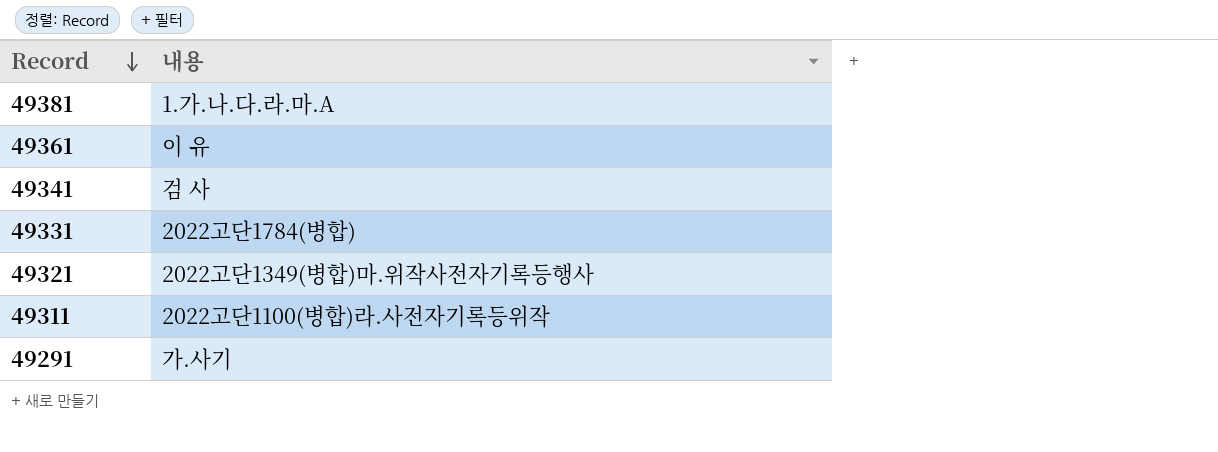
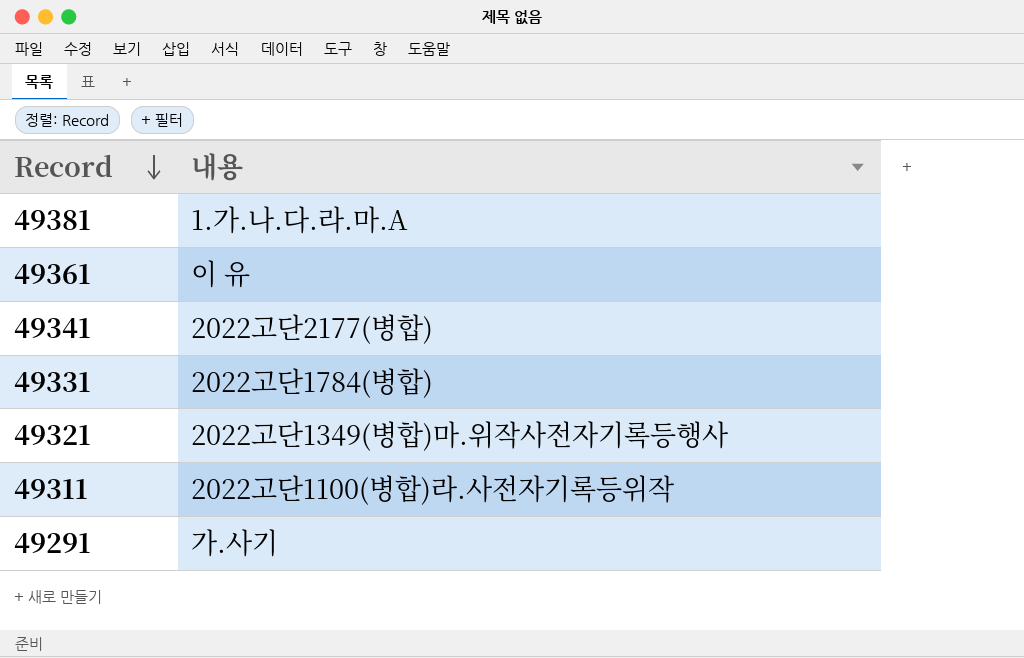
49341 | 내용: 검 사 -> 2022고단2177(병합)

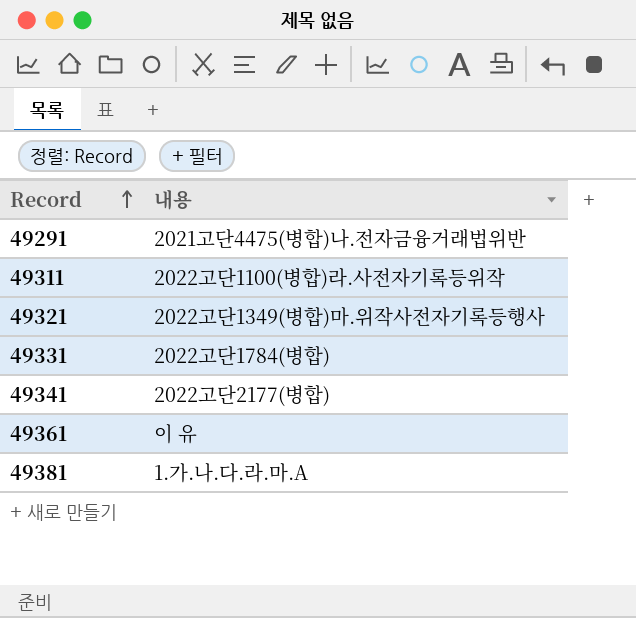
row order: Record descending -> Record ascending
49291 | 내용: 가.사기 -> 2021고단4475(병합)나.전자금융거래법위반

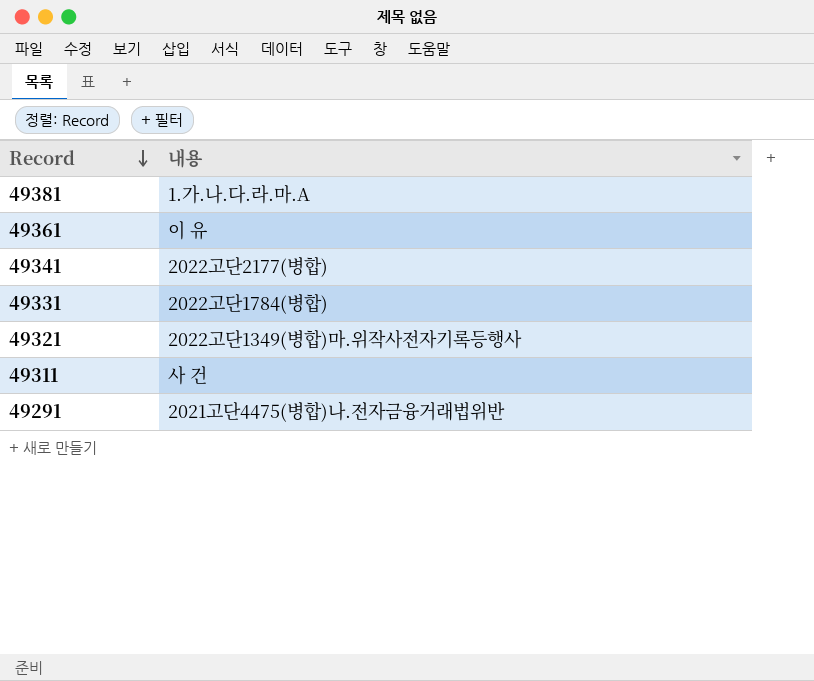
row order: Record ascending -> Record descending
49311 | 내용: 2022고단1100(병합)라.사전자기록등위작 -> 사 건

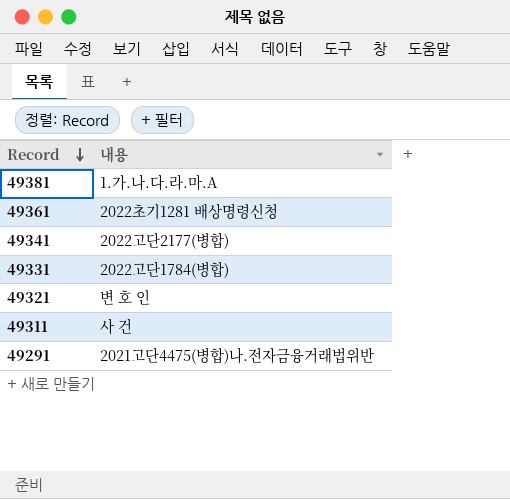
49361 | 내용: 이 유 -> 2022초기1281 배상명령신청
49321 | 내용: 2022고단1349(병합)마.위작사전자기록등행사 -> 변 호 인

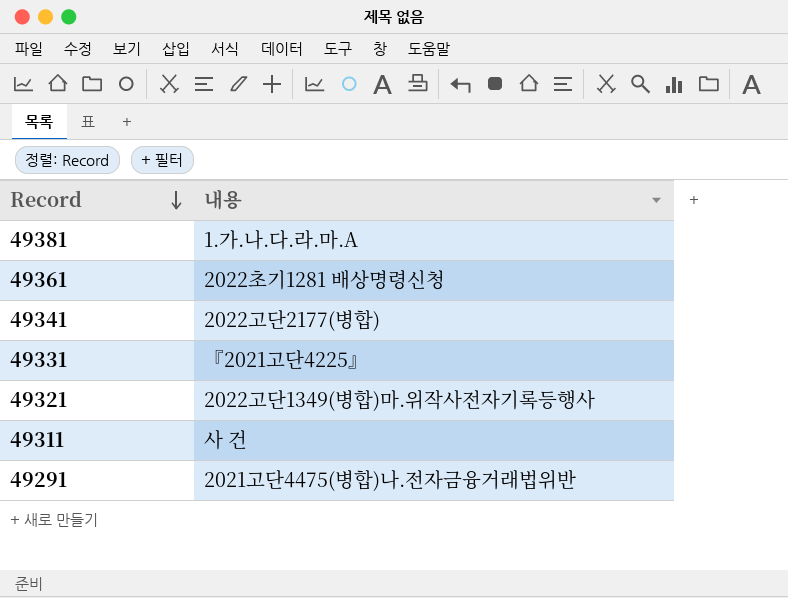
49331 | 내용: 2022고단1784(병합) -> 『2021고단4225』
49321 | 내용: 변 호 인 -> 2022고단1349(병합)마.위작사전자기록등행사

